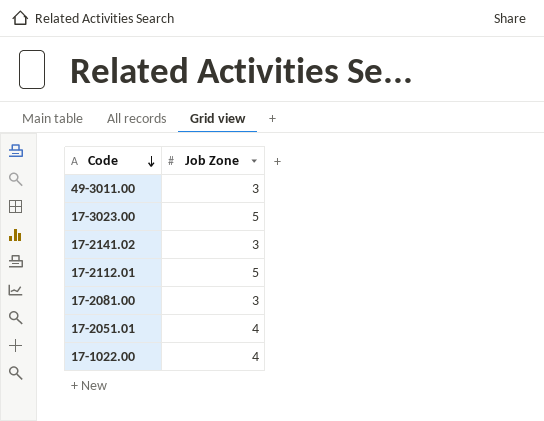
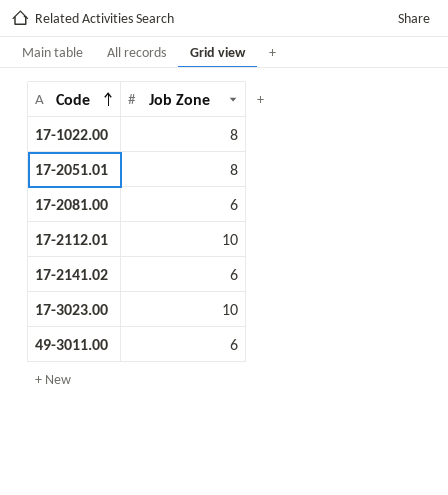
row order: Code descending -> Code ascending
17-1022.00 | Job Zone: 4 -> 8
17-2051.01 | Job Zone: 4 -> 8
17-2081.00 | Job Zone: 3 -> 6
17-2112.01 | Job Zone: 5 -> 10
17-2141.02 | Job Zone: 3 -> 6
17-3023.00 | Job Zone: 5 -> 10
49-3011.00 | Job Zone: 3 -> 6

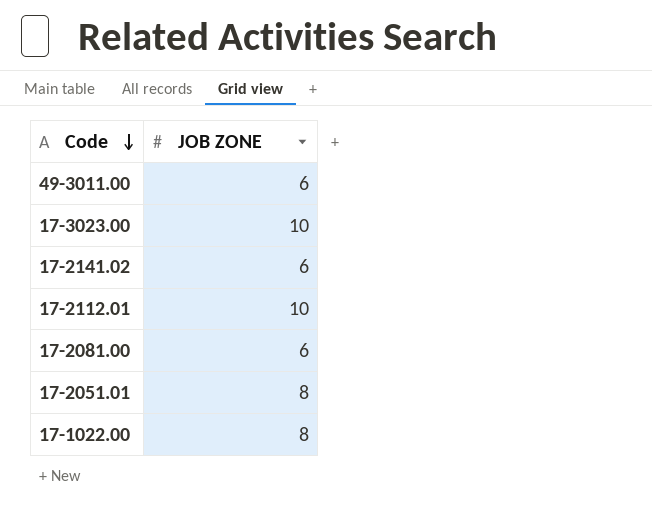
row order: Code ascending -> Code descending
column name: Job Zone -> JOB ZONE

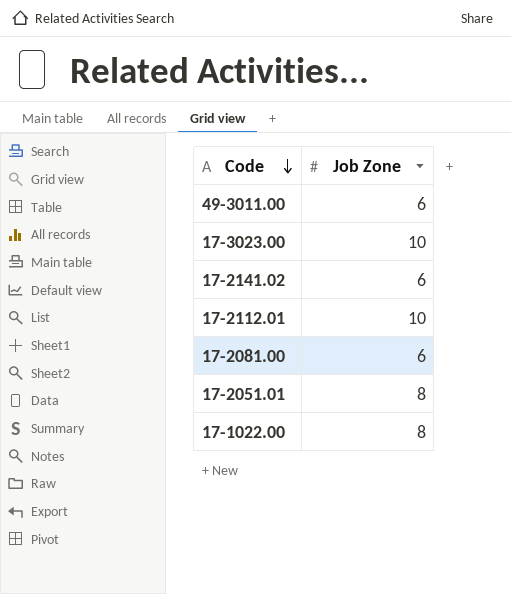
column name: JOB ZONE -> Job Zone

